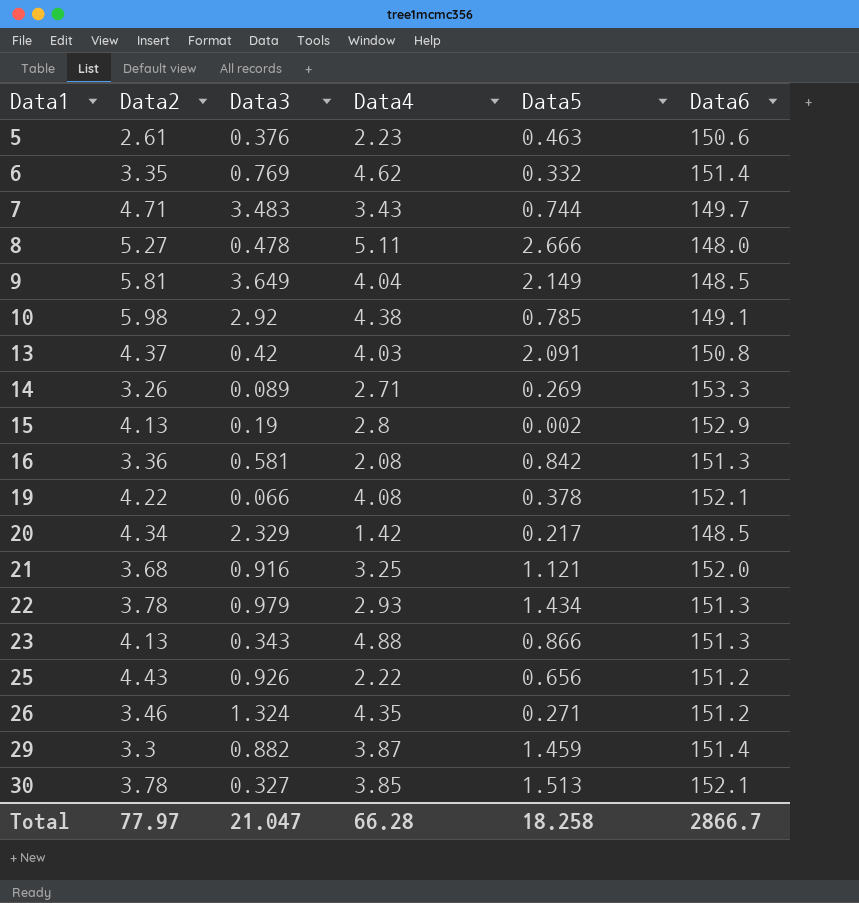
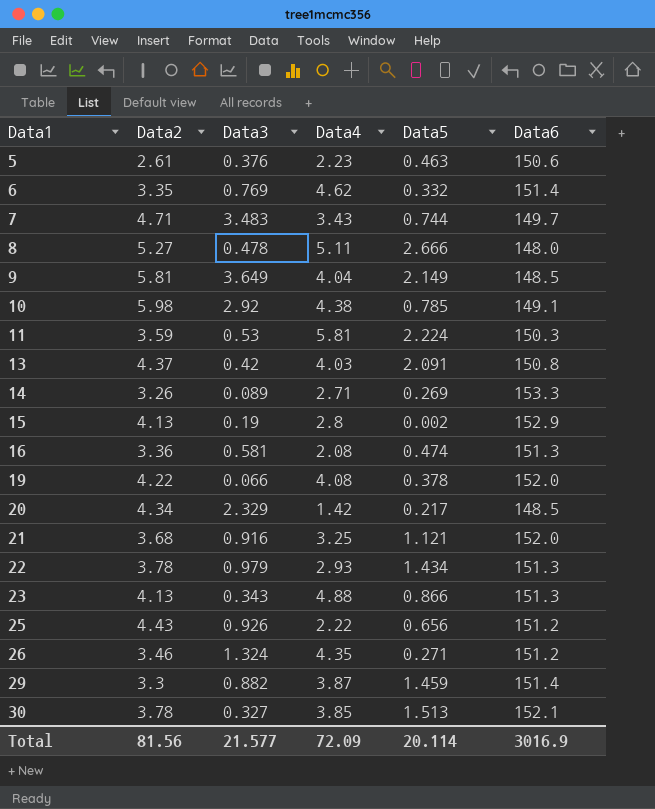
row 11: none -> 3.59 | 0.53 | 5.81 | 2.224 | 150.3
16 | Data5: 0.842 -> 0.474
19 | Data6: 152.1 -> 152.0
Total | Data2: 77.97 -> 81.56
Total | Data3: 21.047 -> 21.577
Total | Data4: 66.28 -> 72.09
Total | Data5: 18.258 -> 20.114
Total | Data6: 2866.7 -> 3016.9

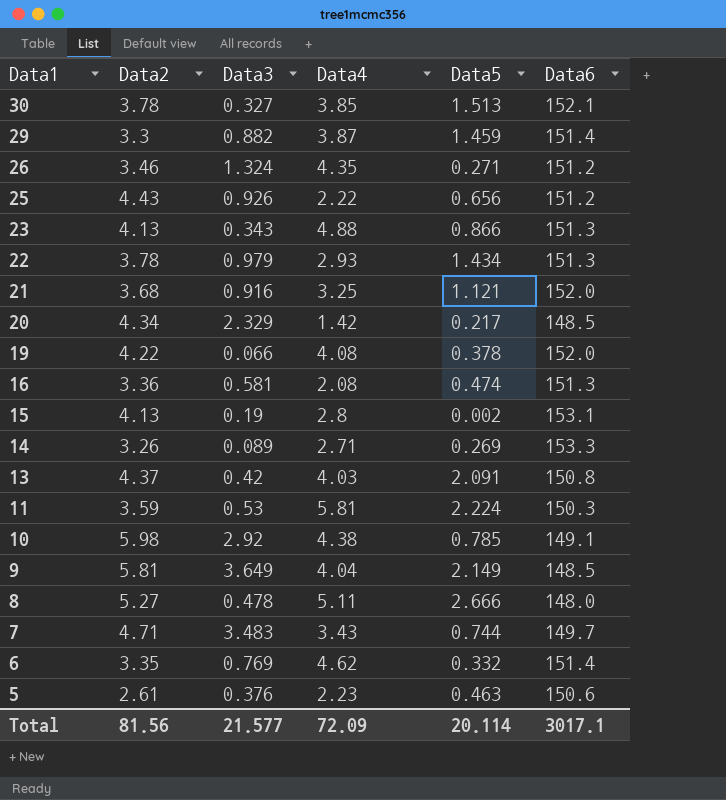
row order: Data1 ascending -> Data1 descending
15 | Data6: 152.9 -> 153.1
Total | Data6: 3016.9 -> 3017.1

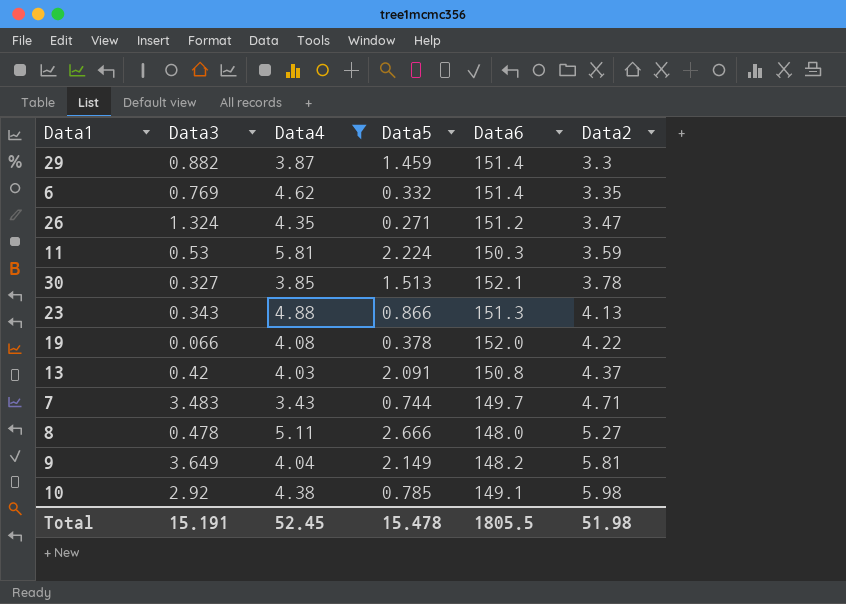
filter: none -> Data4 >= 3.43
row order: Data1 descending -> Data2 ascending
column Data2 | position: 2 -> 6
26 | Data2: 3.46 -> 3.47
9 | Data6: 148.5 -> 148.2
Total | Data3: 21.577 -> 15.191
Total | Data4: 72.09 -> 52.45
Total | Data5: 20.114 -> 15.478
Total | Data6: 3017.1 -> 1805.5
Total | Data2: 81.56 -> 51.98

